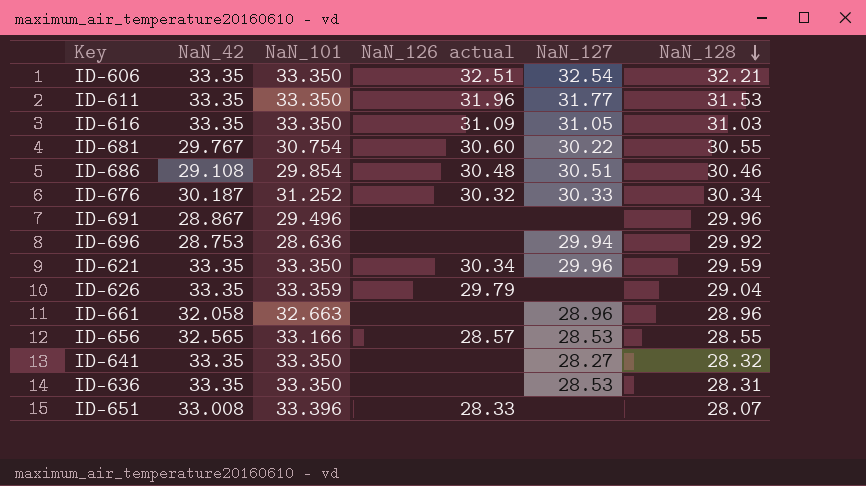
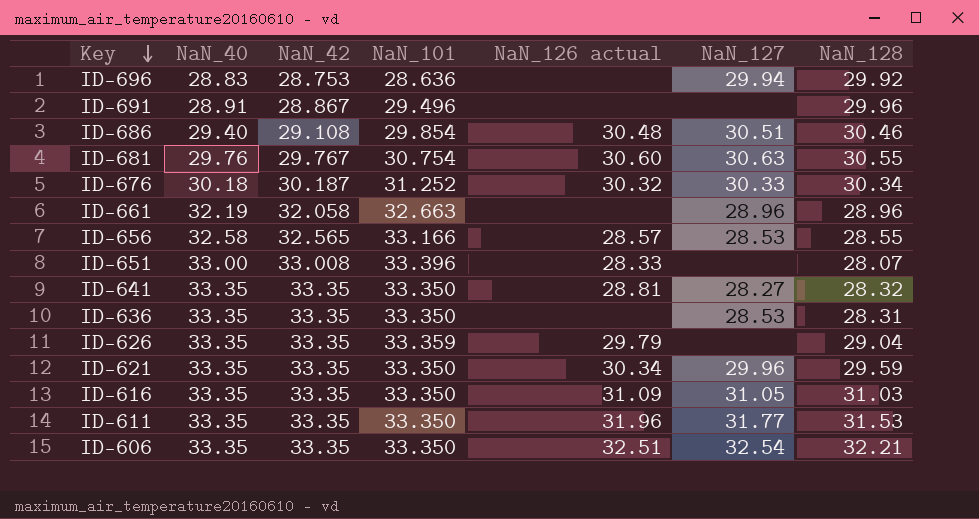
row order: NaN_128 descending -> Key descending
column NaN_40 | position: none -> 2
ID-681 | NaN_127: 30.22 -> 30.63
ID-641 | NaN_126 actual: none -> 28.81

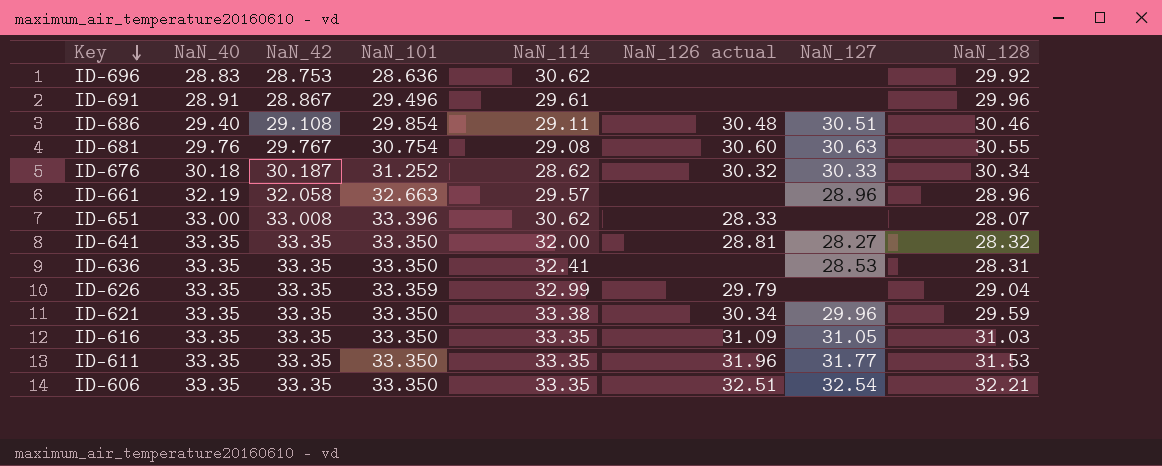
column NaN_114 | position: none -> 5
row ID-656: 32.58 | 32.565 | 33.166 | 28.57 | 28.53 | 28.55 -> none
ID-696 | NaN_127: 29.94 -> none

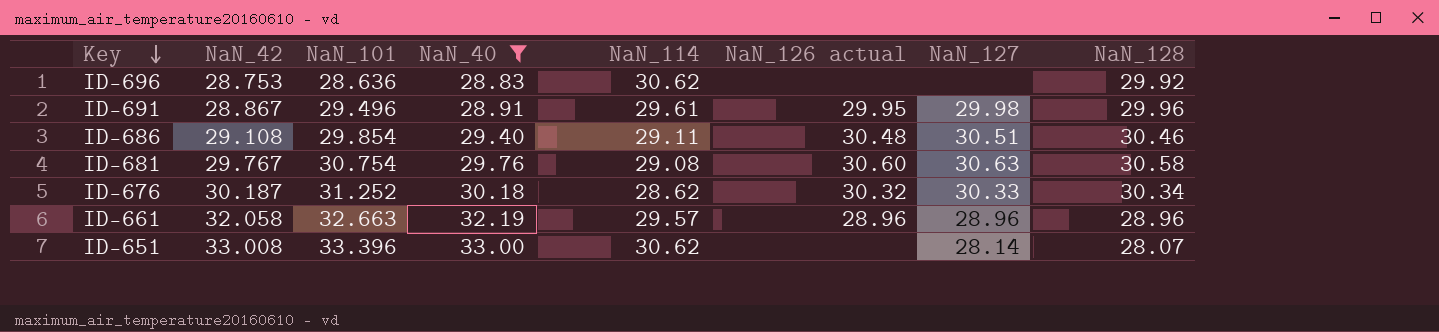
filter: none -> NaN_40 != 33.35
column NaN_40 | position: 2 -> 4
ID-691 | NaN_126 actual: none -> 29.95
ID-691 | NaN_127: none -> 29.98
ID-681 | NaN_128: 30.55 -> 30.58
ID-661 | NaN_126 actual: none -> 28.96
ID-651 | NaN_126 actual: 28.33 -> none
ID-651 | NaN_127: none -> 28.14

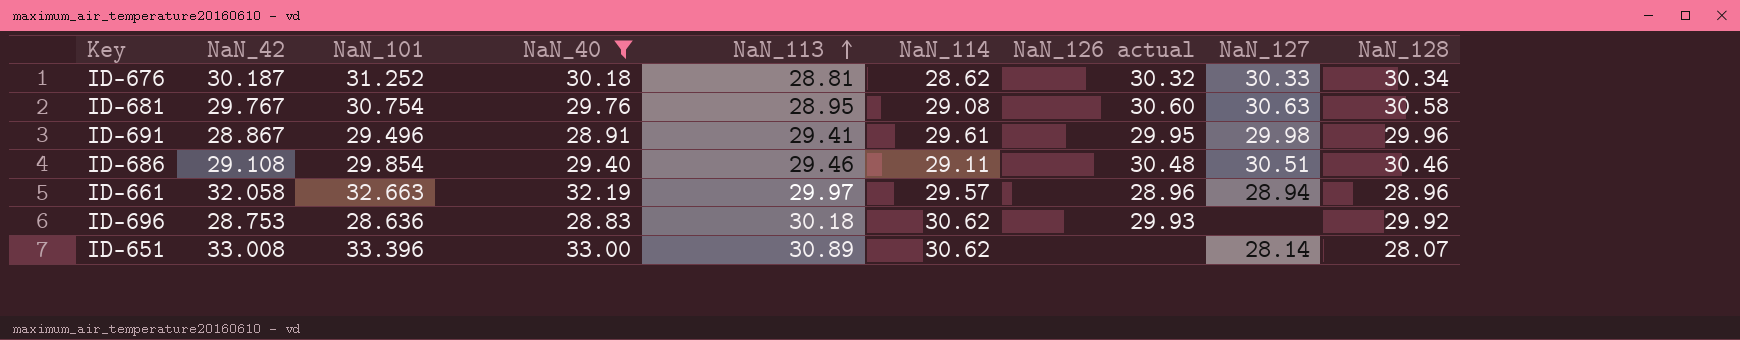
row order: Key descending -> NaN_113 ascending
column NaN_113 | position: none -> 5
ID-661 | NaN_127: 28.96 -> 28.94
ID-696 | NaN_126 actual: none -> 29.93

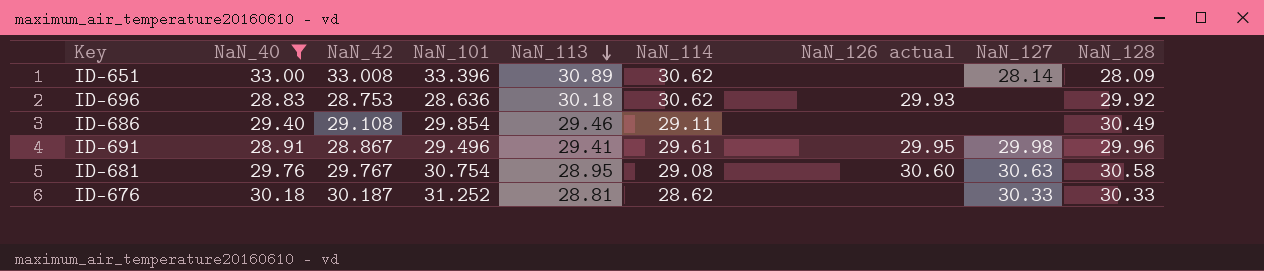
row order: NaN_113 ascending -> NaN_113 descending
column NaN_40 | position: 4 -> 2
row ID-661: 32.058 | 32.663 | 32.19 | 29.97 | 29.57 | 28.96 | 28.94 | 28.96 -> none
ID-651 | NaN_128: 28.07 -> 28.09
ID-686 | NaN_126 actual: 30.48 -> none
ID-686 | NaN_127: 30.51 -> none
ID-686 | NaN_128: 30.46 -> 30.49
ID-676 | NaN_126 actual: 30.32 -> none
ID-676 | NaN_128: 30.34 -> 30.33

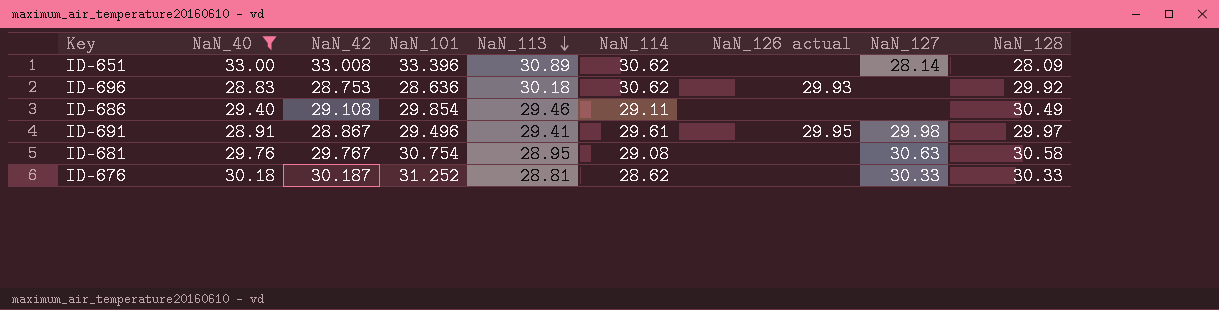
ID-691 | NaN_128: 29.96 -> 29.97
ID-681 | NaN_126 actual: 30.60 -> none

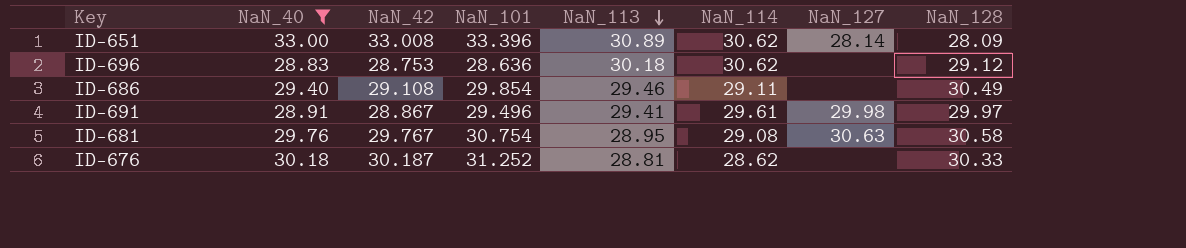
column NaN_126 actual | position: 7 -> none
ID-696 | NaN_128: 29.92 -> 29.12
ID-676 | NaN_127: 30.33 -> none

